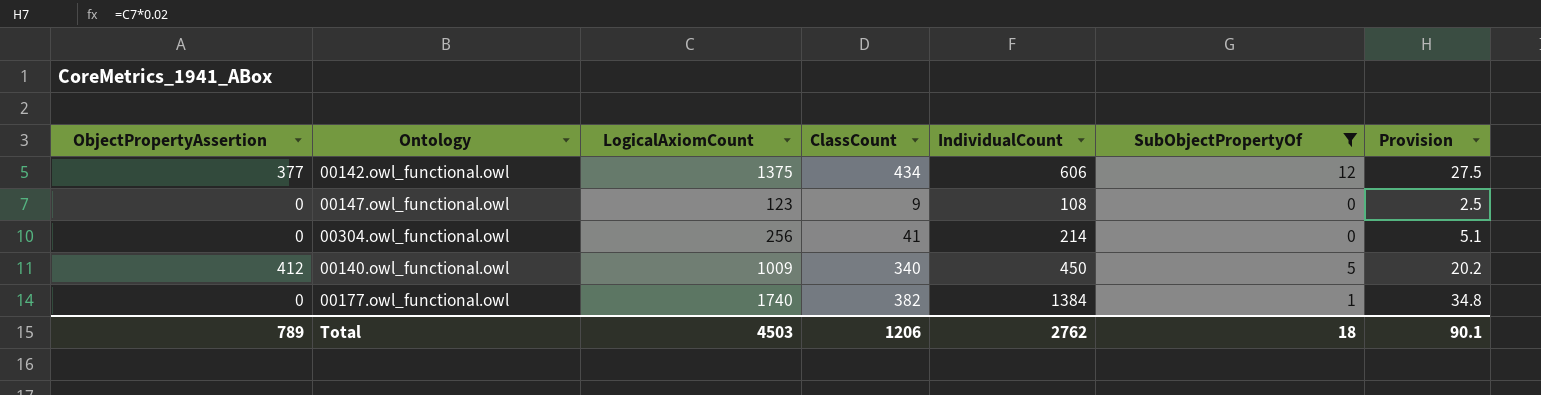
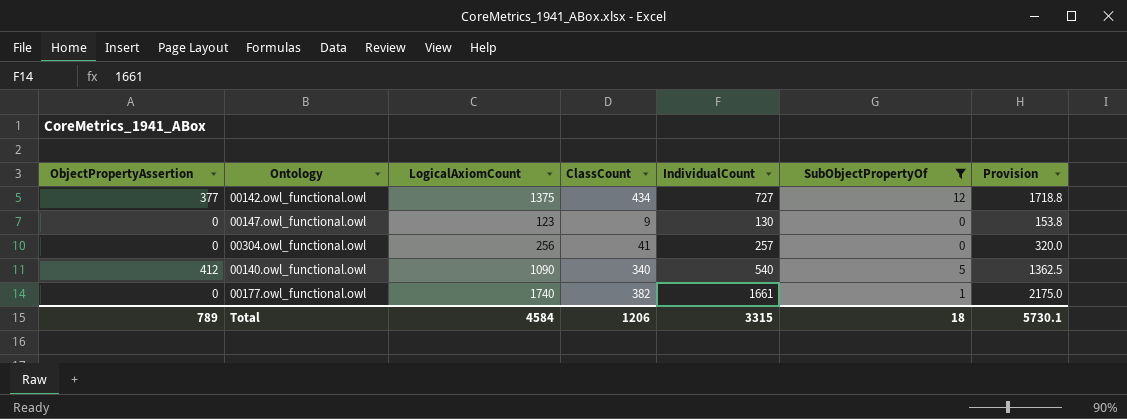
column Provision | formula: [LogicalAxiomCount] * 0.02 -> [LogicalAxiomCount] * 1.25
00142.owl_functional.owl | IndividualCount: 606 -> 727
00147.owl_functional.owl | IndividualCount: 108 -> 130
00304.owl_functional.owl | IndividualCount: 214 -> 257
00140.owl_functional.owl | LogicalAxiomCount: 1009 -> 1090
00140.owl_functional.owl | IndividualCount: 450 -> 540
00177.owl_functional.owl | IndividualCount: 1384 -> 1661
Total | LogicalAxiomCount: 4503 -> 4584
Total | IndividualCount: 2762 -> 3315
Total | Provision: 90.1 -> 5730.1

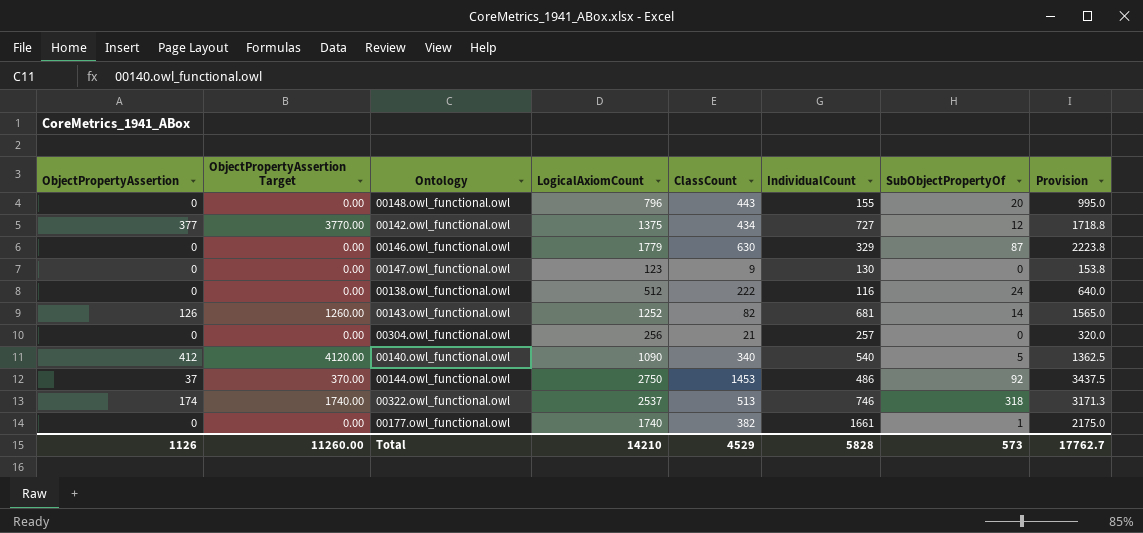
filter: SubObjectPropertyOf <= 12 -> none
column ObjectPropertyAssertion Target | formula: none -> [ObjectPropertyAssertion] * 10
00304.owl_functional.owl | ClassCount: 41 -> 21
Total | ObjectPropertyAssertion: 789 -> 1126
Total | LogicalAxiomCount: 4584 -> 14210
Total | ClassCount: 1206 -> 4529
Total | IndividualCount: 3315 -> 5828
Total | SubObjectPropertyOf: 18 -> 573
Total | Provision: 5730.1 -> 17762.7

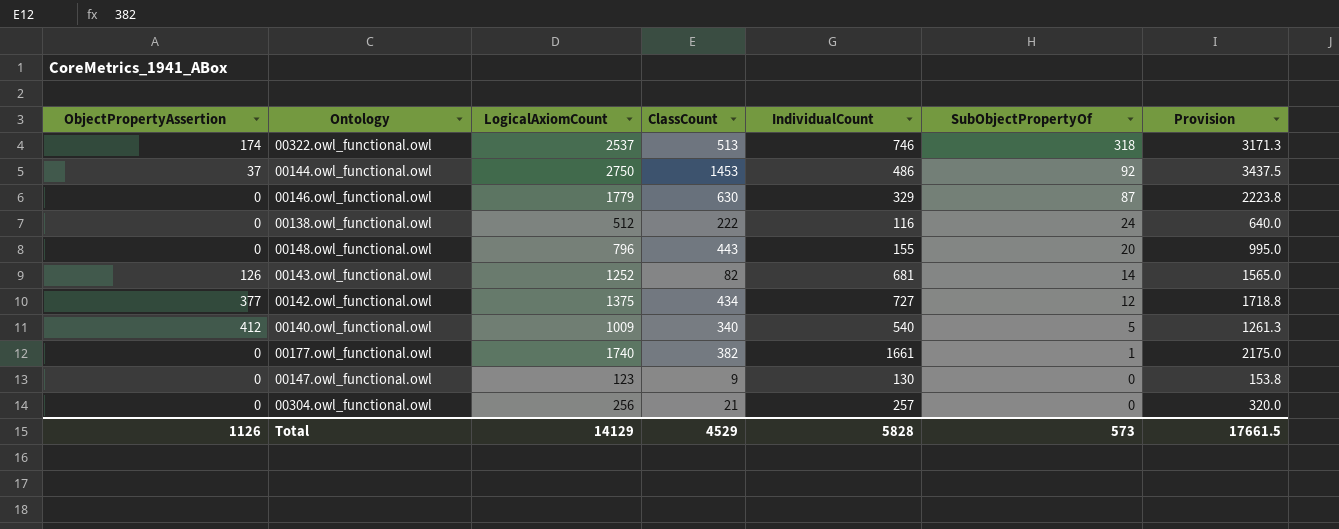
row order: none -> SubObjectPropertyOf descending
column ObjectPropertyAssertion Target | formula: [ObjectPropertyAssertion] * 10 -> none
00140.owl_functional.owl | LogicalAxiomCount: 1090 -> 1009
00140.owl_functional.owl | Provision: 1362.5 -> 1261.3
Total | LogicalAxiomCount: 14210 -> 14129
Total | Provision: 17762.7 -> 17661.5

